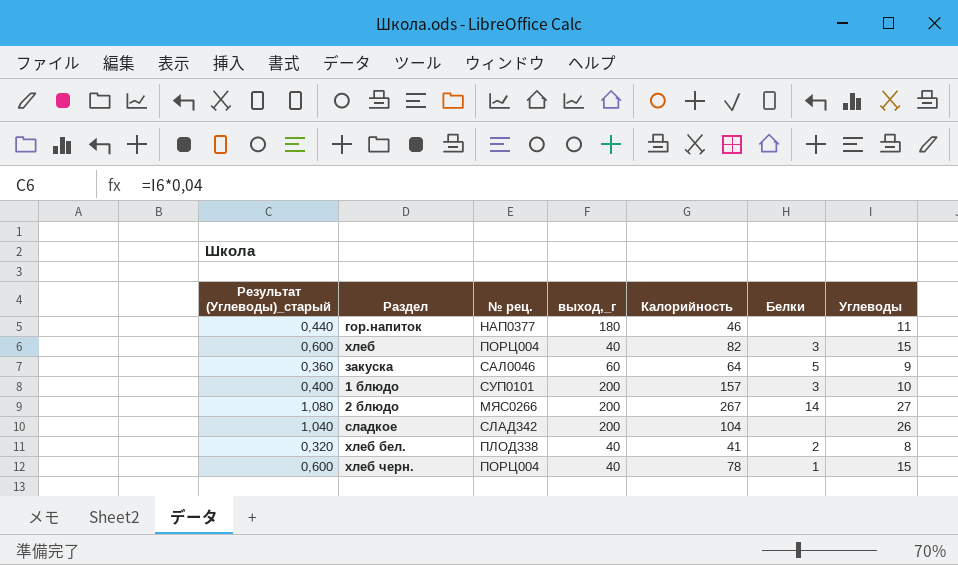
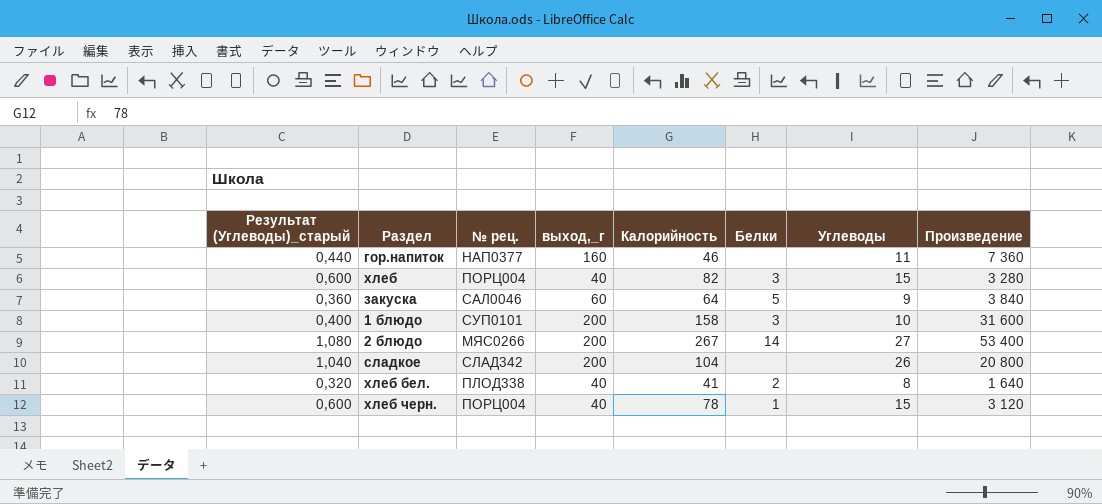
column Произведение | formula: none -> [выход,_г] * [Калорийность]
гор.напиток | выход,_г: 180 -> 160
1 блюдо | Калорийность: 157 -> 158

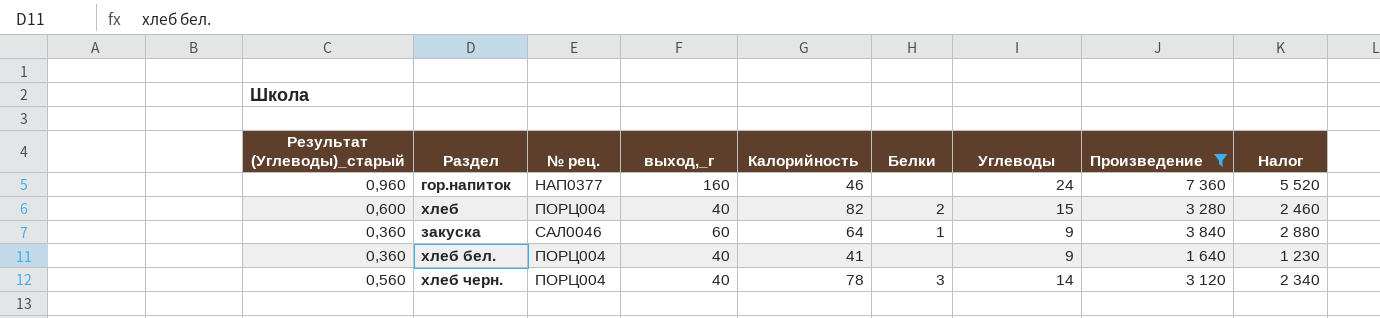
filter: none -> Произведение <= 7 360
column Налог | formula: none -> [Произведение] * 0,75
гор.напиток | Результат (Углеводы)_старый: 0,440 -> 0,960
гор.напиток | Углеводы: 11 -> 24
хлеб | Белки: 3 -> 2
закуска | Белки: 5 -> 1
хлеб бел. | Результат (Углеводы)_старый: 0,320 -> 0,360
хлеб бел. | № рец.: ПЛОД338 -> ПОРЦ004
хлеб бел. | Белки: 2 -> none
хлеб бел. | Углеводы: 8 -> 9
хлеб черн. | Результат (Углеводы)_старый: 0,600 -> 0,560
хлеб черн. | Белки: 1 -> 3
хлеб черн. | Углеводы: 15 -> 14

